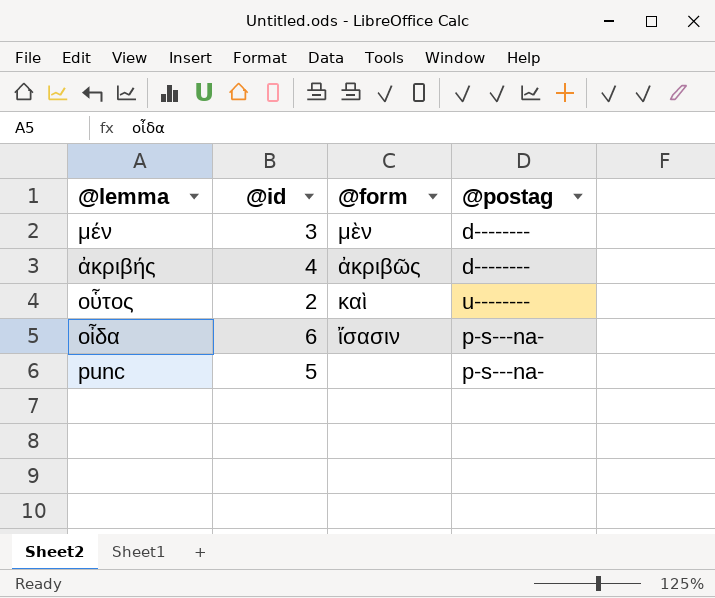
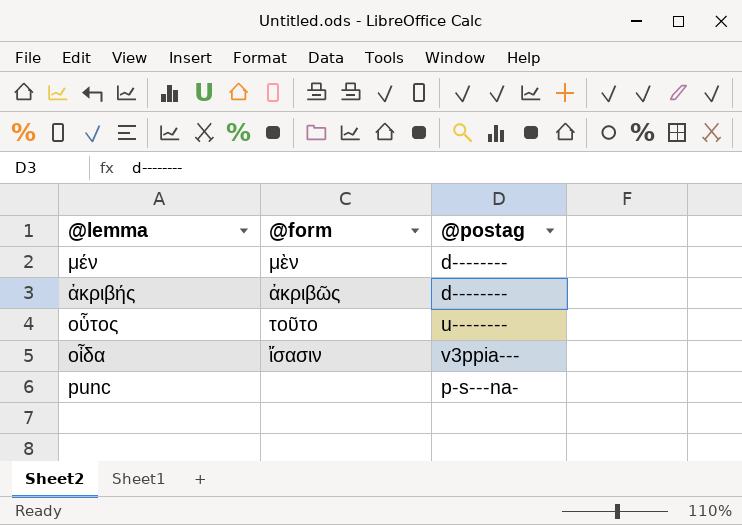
column @id | position: 2 -> none
οὗτος | @form: καὶ -> τοῦτο
οἶδα | @postag: p-s---na- -> v3ppia---

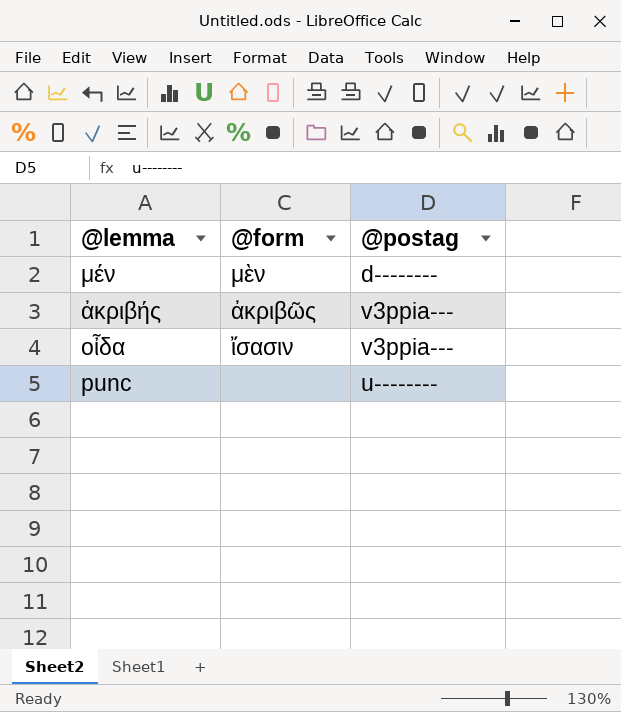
row οὗτος: τοῦτο | u-------- -> none
ἀκριβής | @postag: d-------- -> v3ppia---
punc | @postag: p-s---na- -> u--------

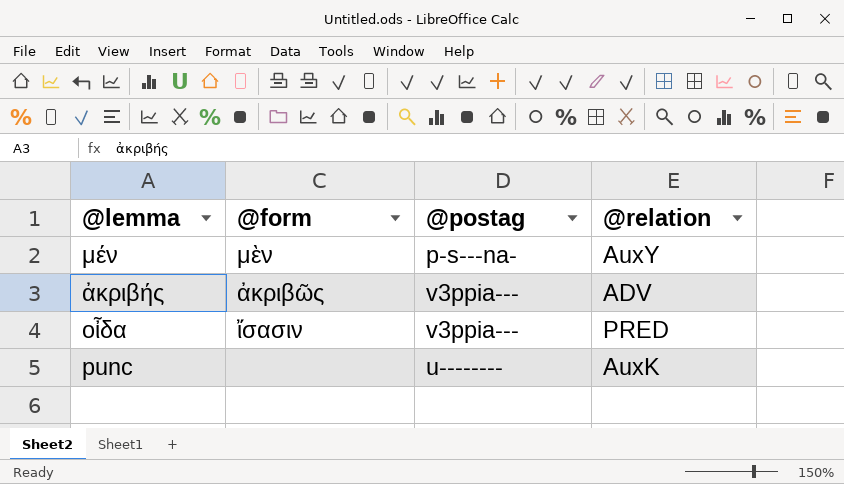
column @relation | position: none -> 4
μέν | @postag: d-------- -> p-s---na-

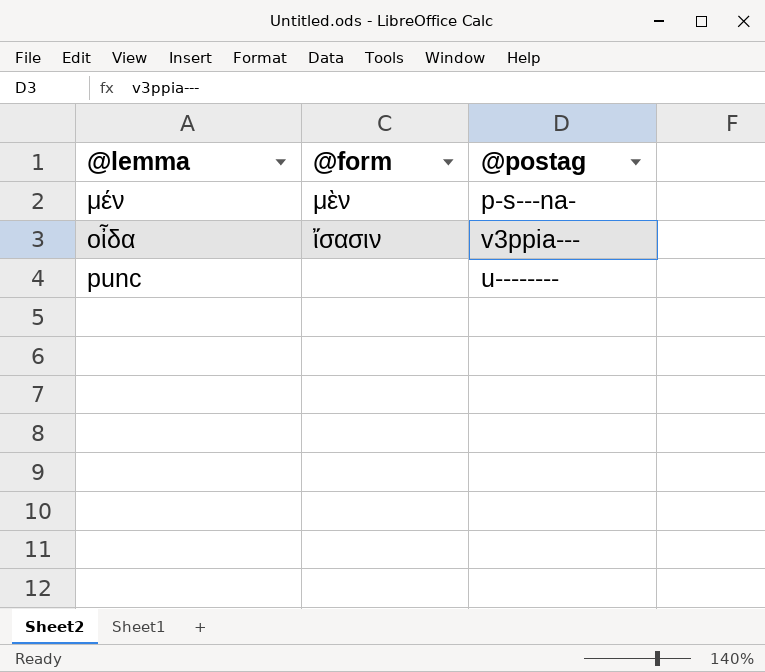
column @relation | position: 4 -> none
row ἀκριβής: ἀκριβῶς | v3ppia--- | ADV -> none

